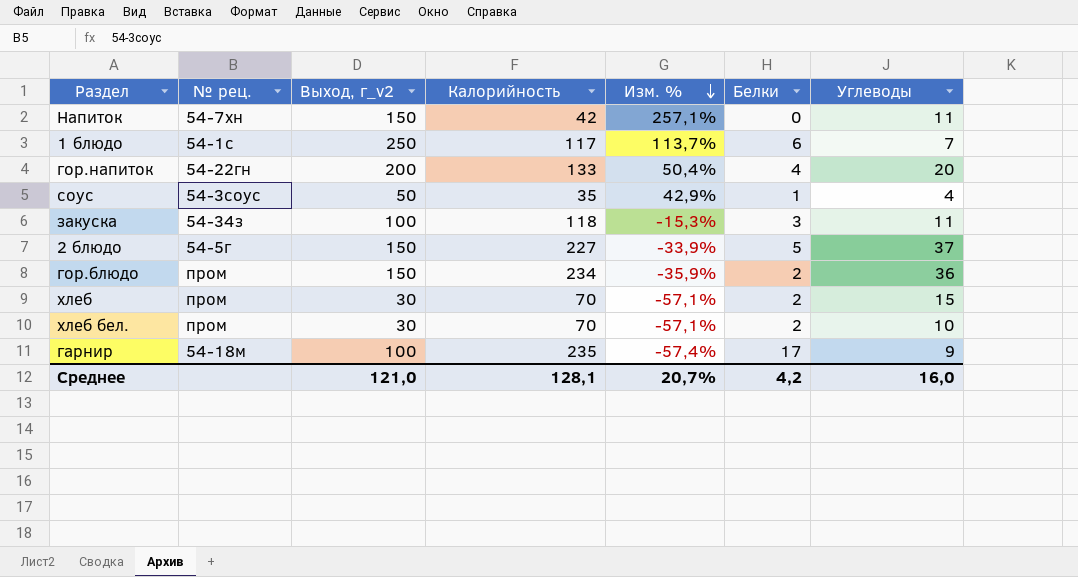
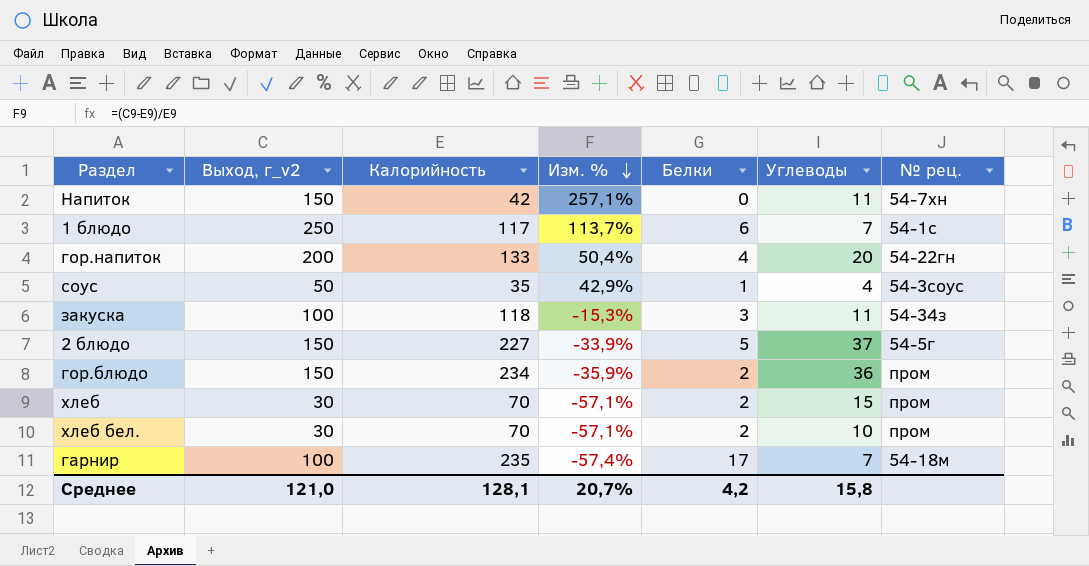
column № рец. | position: 2 -> 7
гарнир | Углеводы: 9 -> 7
Среднее | Углеводы: 16,0 -> 15,8

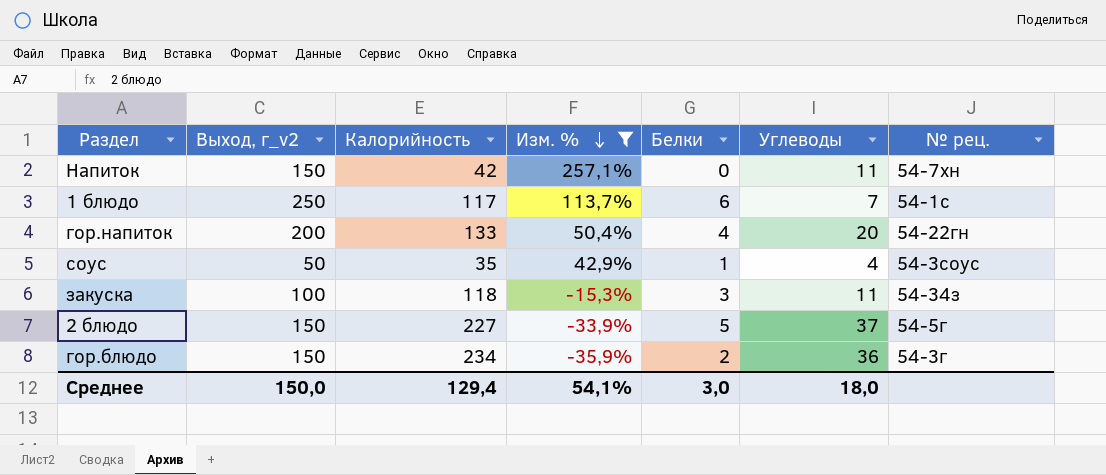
filter: none -> Изм. % >= -35,9%
гор.блюдо | № рец.: пром -> 54-3г
Среднее | Выход, г_v2: 121,0 -> 150,0
Среднее | Калорийность: 128,1 -> 129,4
Среднее | Изм. %: 20,7% -> 54,1%
Среднее | Белки: 4,2 -> 3,0
Среднее | Углеводы: 15,8 -> 18,0

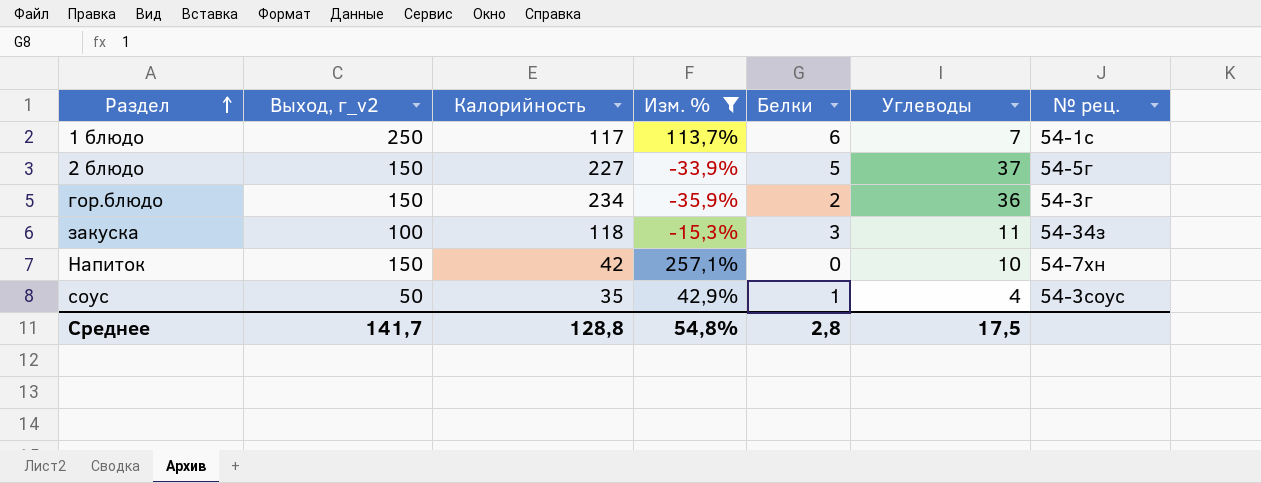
row order: Изм. % descending -> Раздел ascending
row гор.напиток: 200 | 133 | 50,4% | 4 | 20 | 54-22гн -> none
Напиток | Углеводы: 11 -> 10
Среднее | Выход, г_v2: 150,0 -> 141,7
Среднее | Калорийность: 129,4 -> 128,8
Среднее | Изм. %: 54,1% -> 54,8%
Среднее | Белки: 3,0 -> 2,8
Среднее | Углеводы: 18,0 -> 17,5

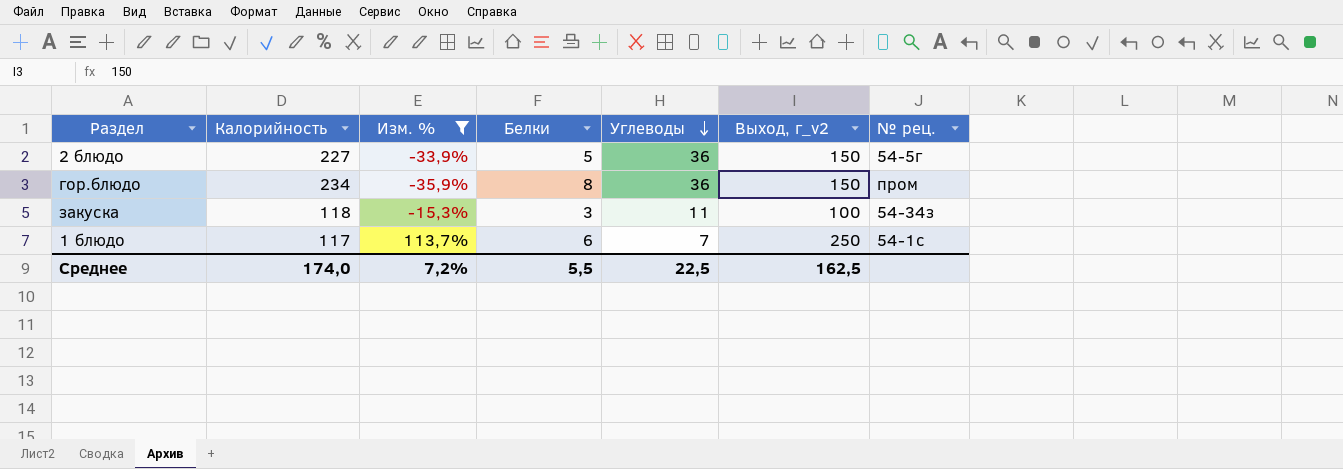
row order: Раздел ascending -> Углеводы descending
column Выход, г_v2 | position: 2 -> 6
row Напиток: 150 | 42 | 257,1% | 0 | 10 | 54-7хн -> none
row соус: 50 | 35 | 42,9% | 1 | 4 | 54-3соус -> none
2 блюдо | Углеводы: 37 -> 36
гор.блюдо | Белки: 2 -> 8
гор.блюдо | № рец.: 54-3г -> пром
Среднее | Калорийность: 128,8 -> 174,0
Среднее | Изм. %: 54,8% -> 7,2%
Среднее | Белки: 2,8 -> 5,5
Среднее | Углеводы: 17,5 -> 22,5
Среднее | Выход, г_v2: 141,7 -> 162,5

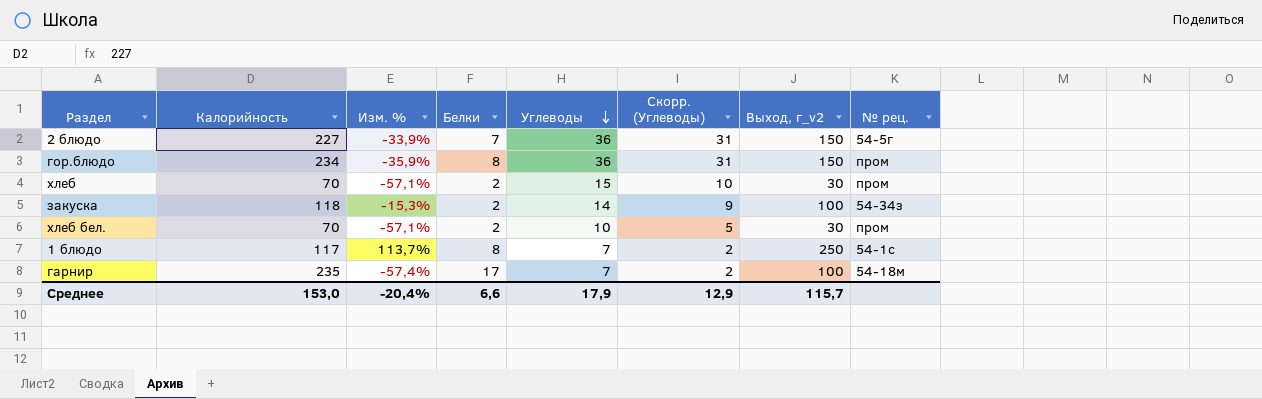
filter: Изм. % >= -35,9% -> none
column Скорр. (Углеводы) | formula: none -> [Углеводы] - 5
2 блюдо | Белки: 5 -> 7
закуска | Белки: 3 -> 2
закуска | Углеводы: 11 -> 14
1 блюдо | Белки: 6 -> 8
Среднее | Калорийность: 174,0 -> 153,0
Среднее | Изм. %: 7,2% -> -20,4%
Среднее | Белки: 5,5 -> 6,6
Среднее | Углеводы: 22,5 -> 17,9
Среднее | Выход, г_v2: 162,5 -> 115,7

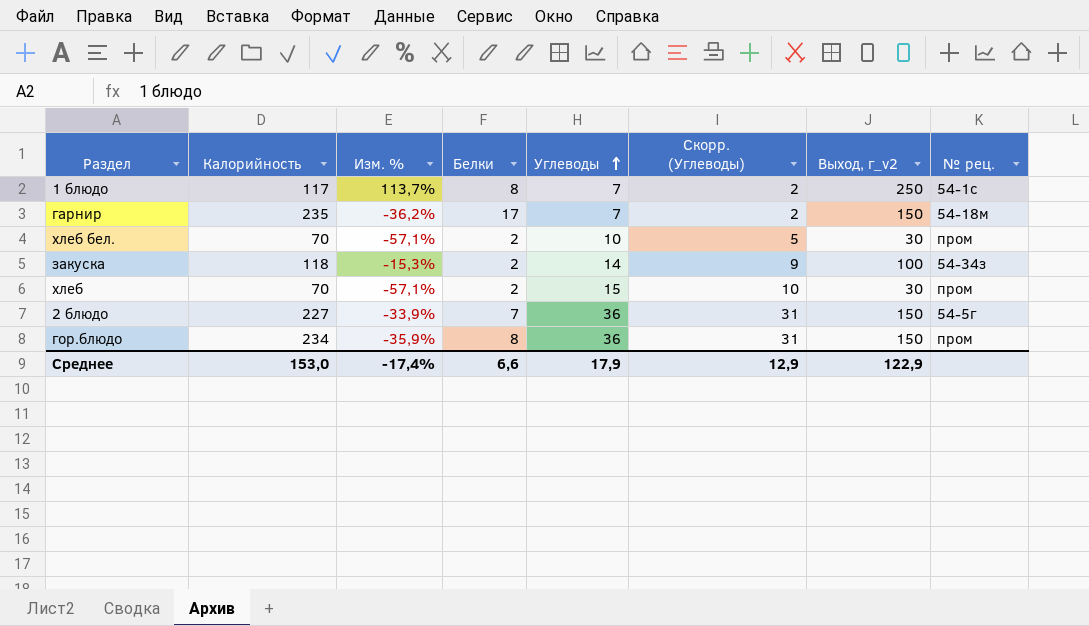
row order: Углеводы descending -> Углеводы ascending
гарнир | Изм. %: -57,4% -> -36,2%
гарнир | Выход, г_v2: 100 -> 150
Среднее | Изм. %: -20,4% -> -17,4%
Среднее | Выход, г_v2: 115,7 -> 122,9

